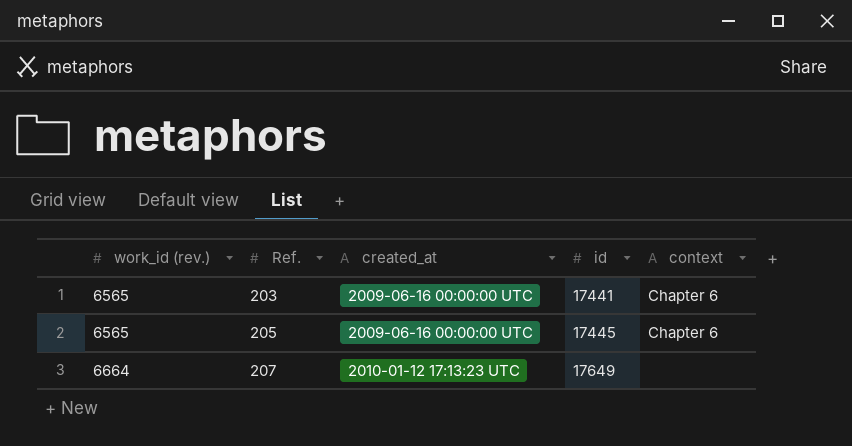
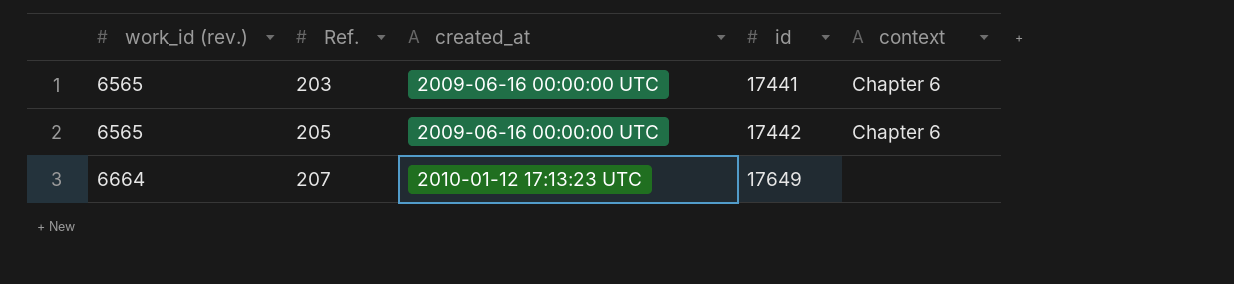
205 | id: 17445 -> 17442

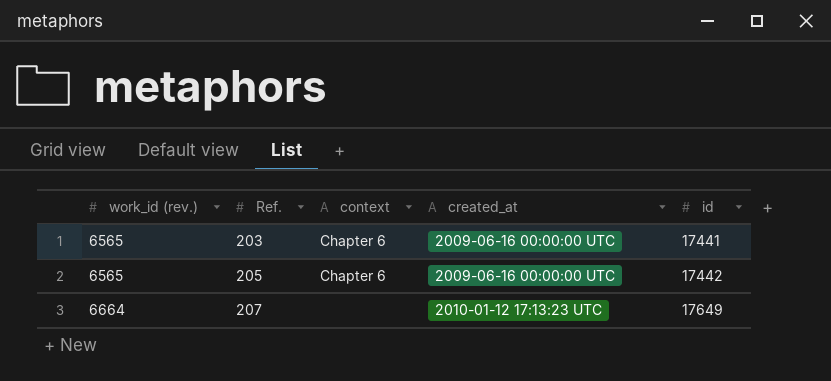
column context | position: 5 -> 3

